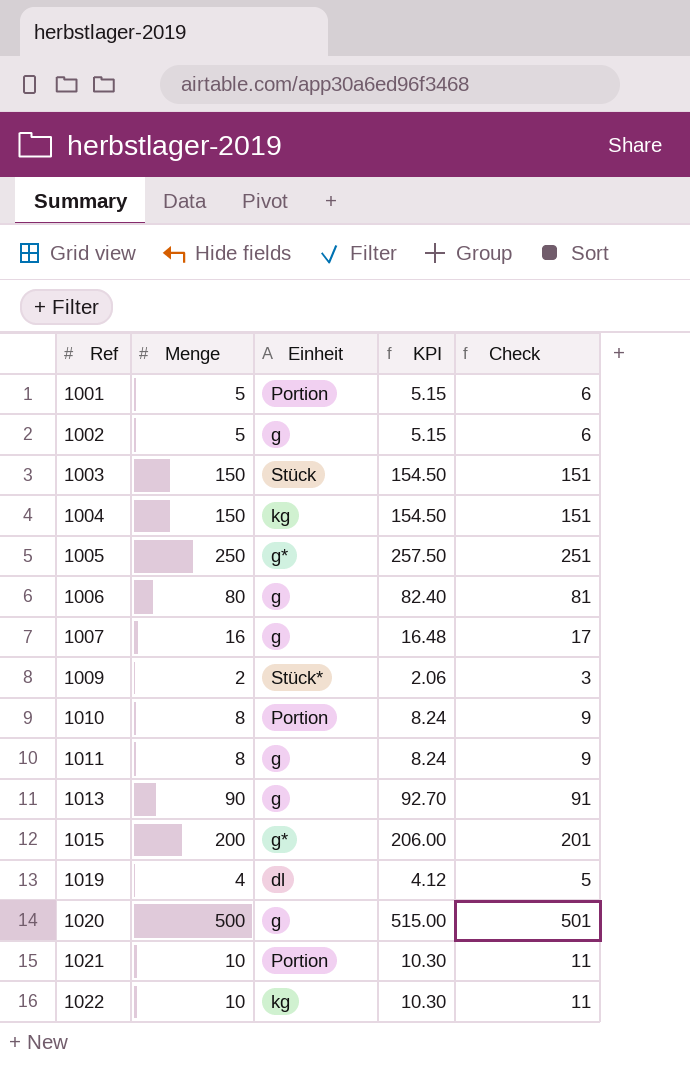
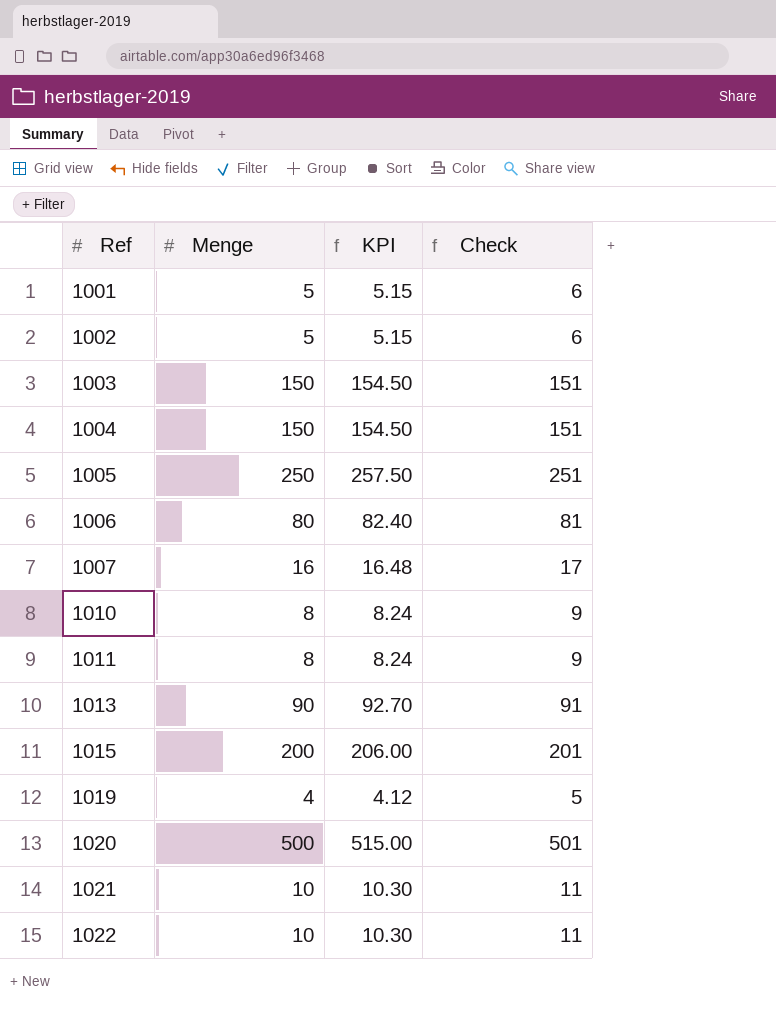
column Einheit | position: 3 -> none
row 1009: 2 | Stück* | 2.06 | 3 -> none

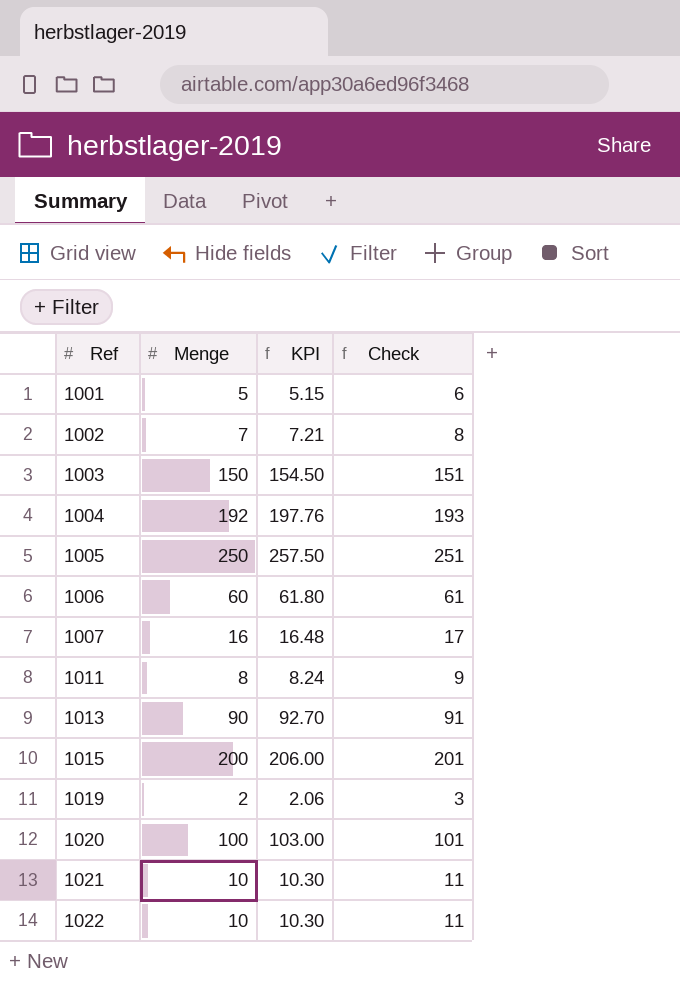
row 1010: 8 | 8.24 | 9 -> none
1002 | Menge: 5 -> 7
1002 | KPI: 5.15 -> 7.21
1002 | Check: 6 -> 8
1004 | Menge: 150 -> 192
1004 | KPI: 154.50 -> 197.76
1004 | Check: 151 -> 193
1006 | Menge: 80 -> 60
1006 | KPI: 82.40 -> 61.80
1006 | Check: 81 -> 61
1019 | Menge: 4 -> 2
1019 | KPI: 4.12 -> 2.06
1019 | Check: 5 -> 3
1020 | Menge: 500 -> 100
1020 | KPI: 515.00 -> 103.00
1020 | Check: 501 -> 101

